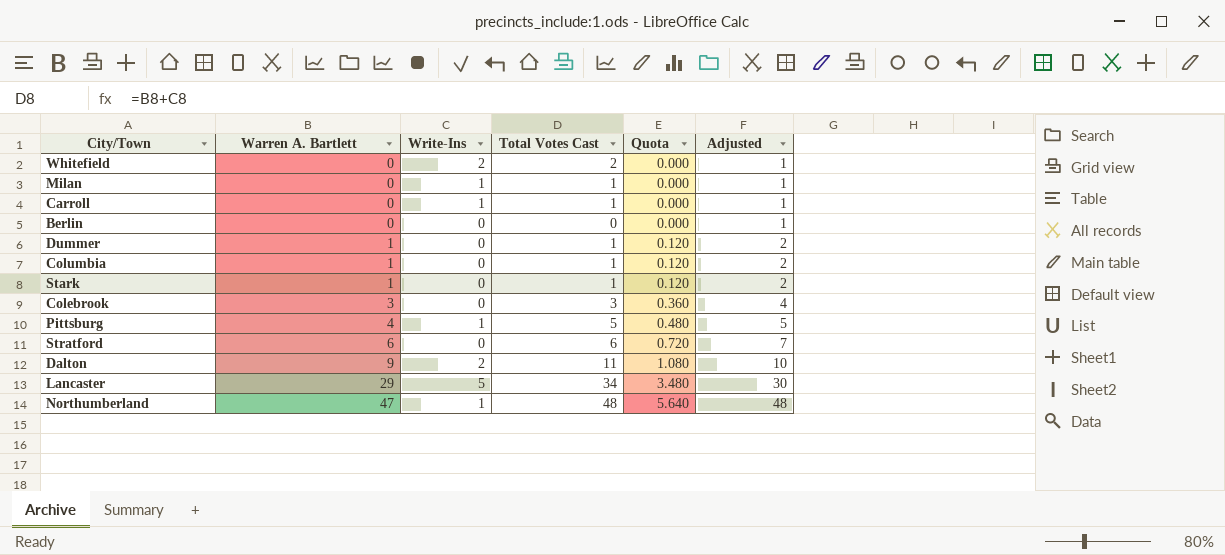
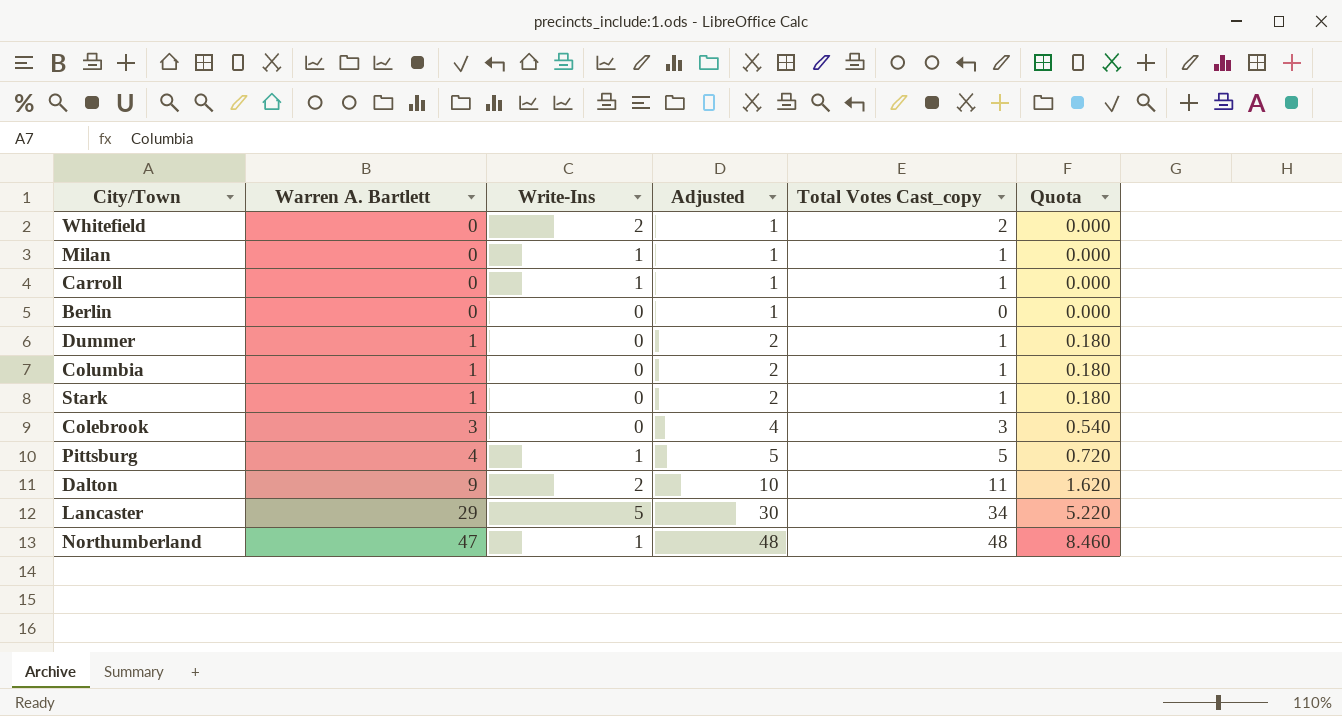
column Adjusted | position: 6 -> 4
column name: Total Votes Cast -> Total Votes Cast_copy
column Quota | formula: [Warren A. Bartlett] * 0.12 -> [Warren A. Bartlett] * 0.18
row Stratford: 6 | 0 | 6 | 0.720 | 7 -> none

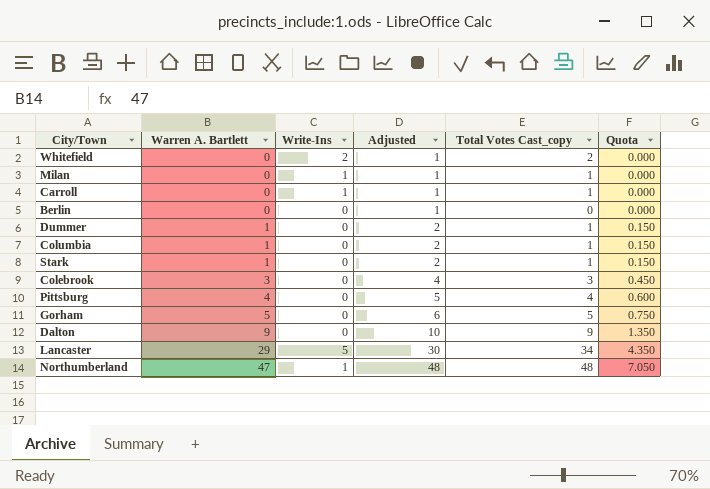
column Quota | formula: [Warren A. Bartlett] * 0.18 -> [Warren A. Bartlett] * 0.15
Pittsburg | Write-Ins: 1 -> 0
Pittsburg | Total Votes Cast_copy: 5 -> 4
row Gorham: none -> 5 | 0 | 6 | 5 | 0.750
Dalton | Write-Ins: 2 -> 0
Dalton | Total Votes Cast_copy: 11 -> 9

